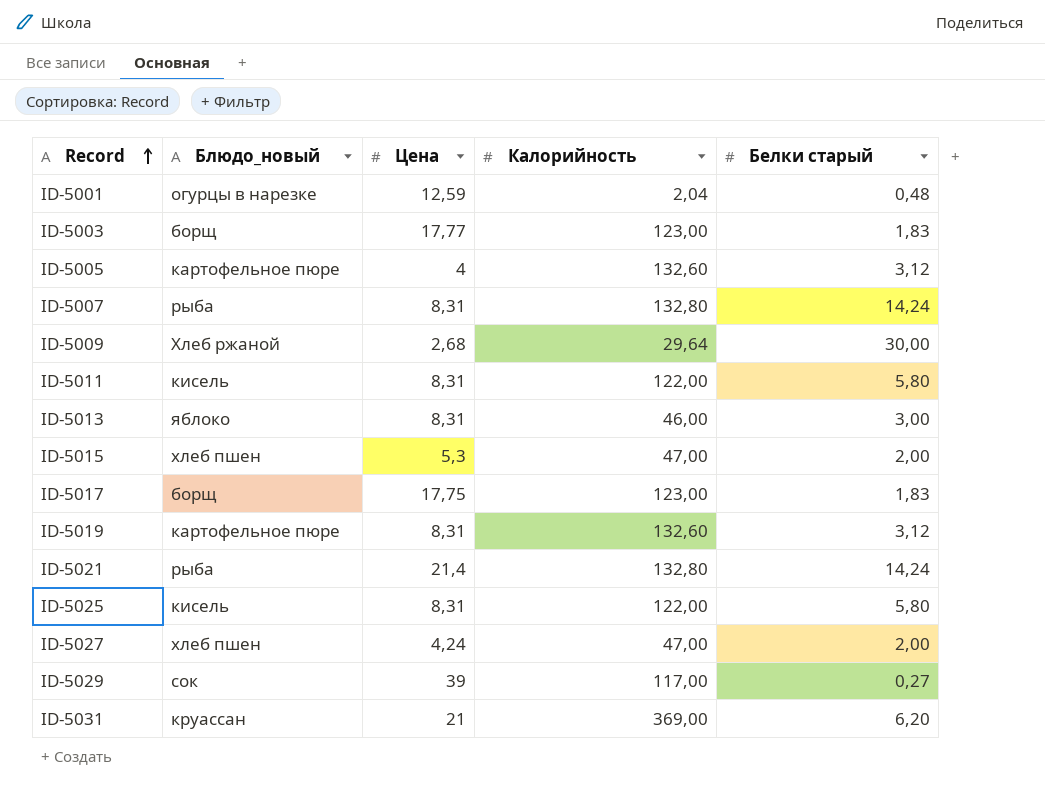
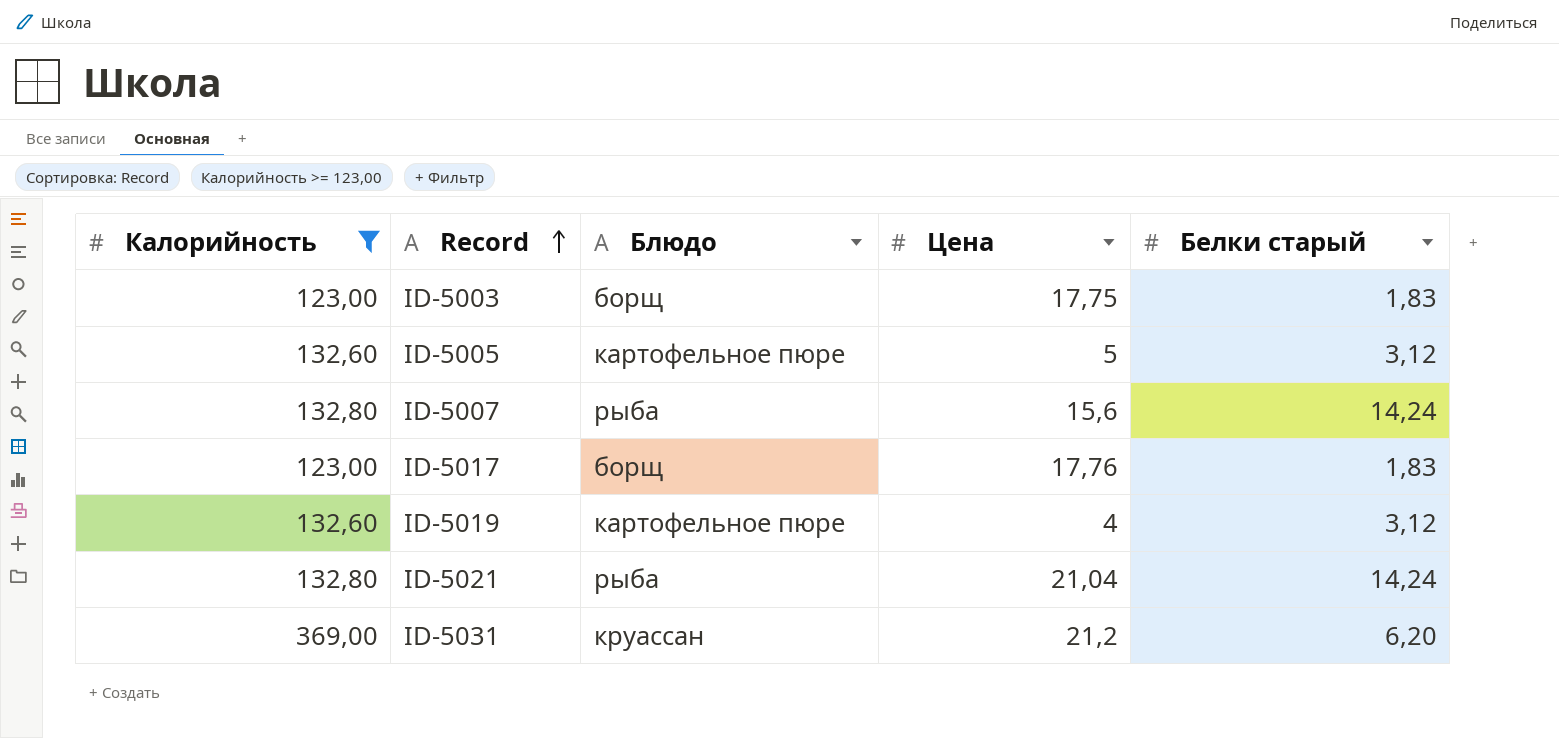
filter: none -> Калорийность >= 123,00
column Калорийность | position: 4 -> 1
column name: Блюдо_новый -> Блюдо
ID-5003 | Цена: 17,77 -> 17,75
ID-5005 | Цена: 4 -> 5
ID-5007 | Цена: 8,31 -> 15,6
ID-5017 | Цена: 17,75 -> 17,76
ID-5019 | Цена: 8,31 -> 4
ID-5021 | Цена: 21,4 -> 21,04
ID-5031 | Цена: 21 -> 21,2

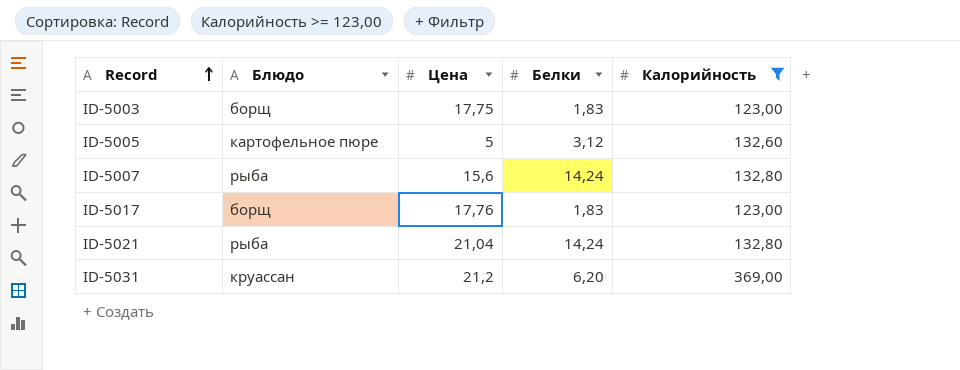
column name: Белки старый -> Белки
column Калорийность | position: 1 -> 5
row ID-5019: 132,60 | картофельное пюре | 4 | 3,12 -> none

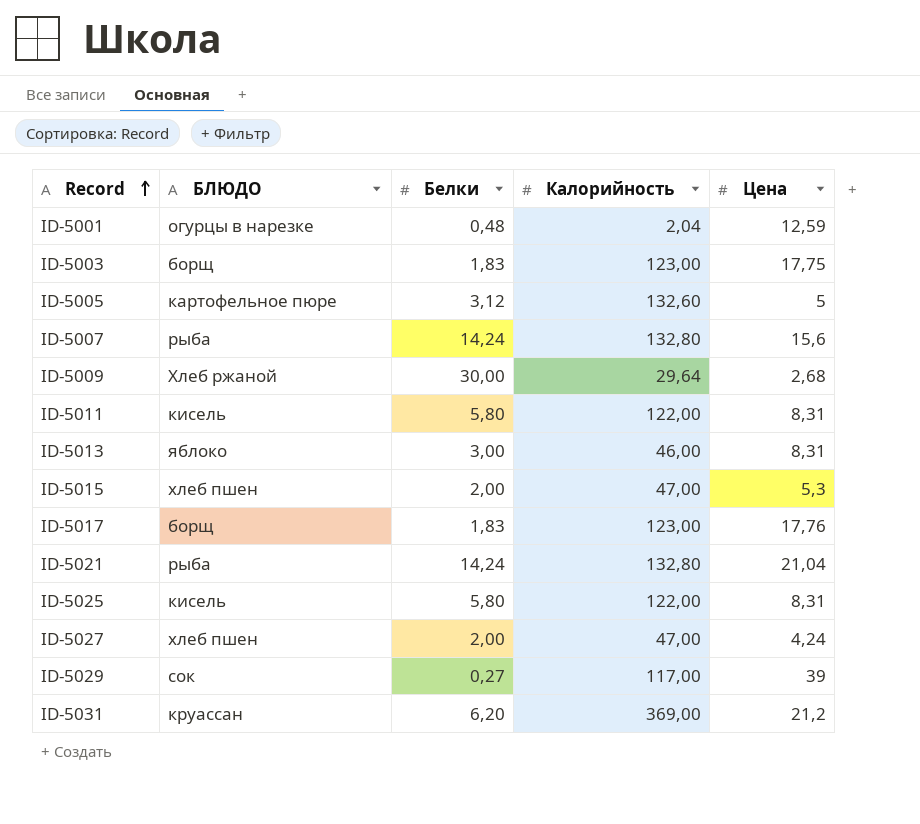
filter: Калорийность >= 123,00 -> none
column name: Блюдо -> БЛЮДО
column Цена | position: 3 -> 5

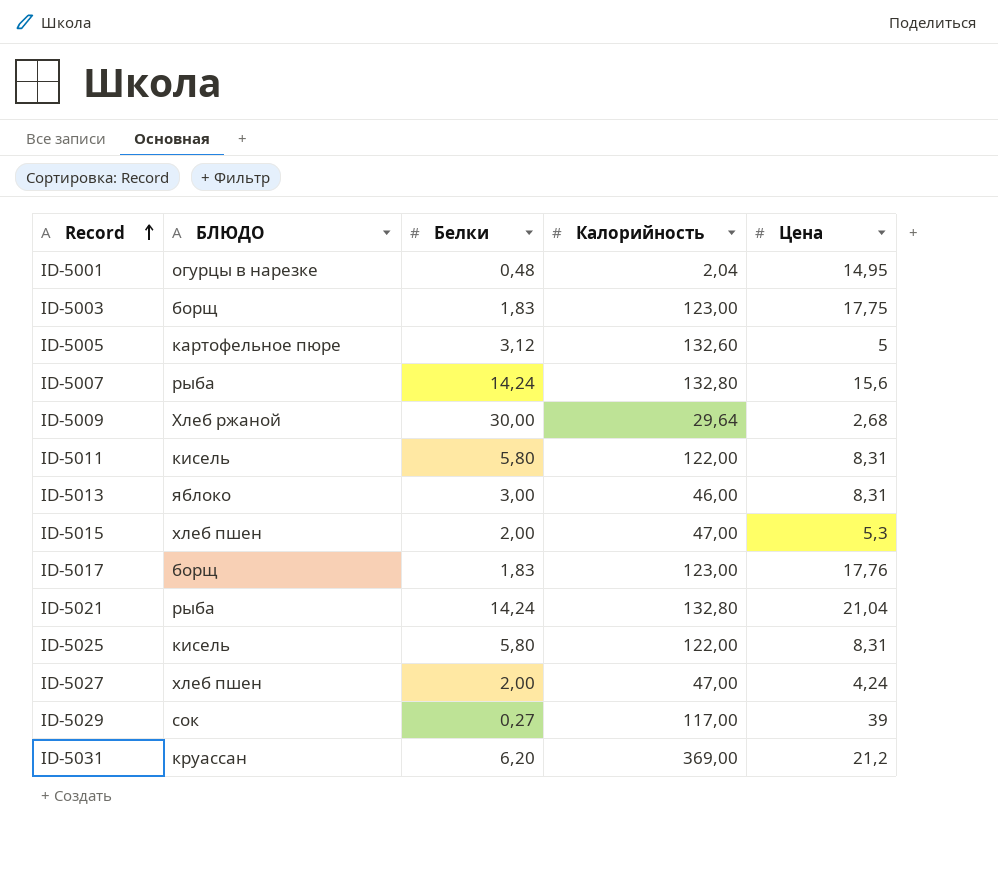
ID-5001 | Цена: 12,59 -> 14,95

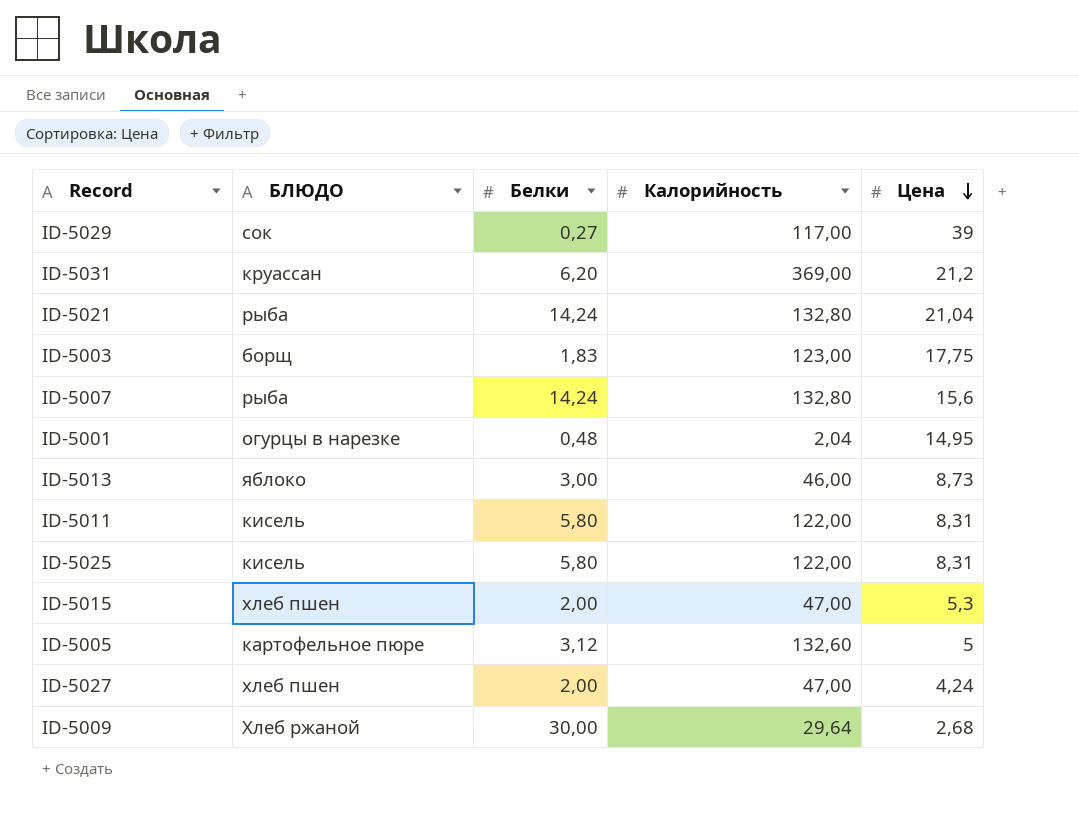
row order: Record ascending -> Цена descending
row ID-5017: борщ | 1,83 | 123,00 | 17,76 -> none
ID-5013 | Цена: 8,31 -> 8,73

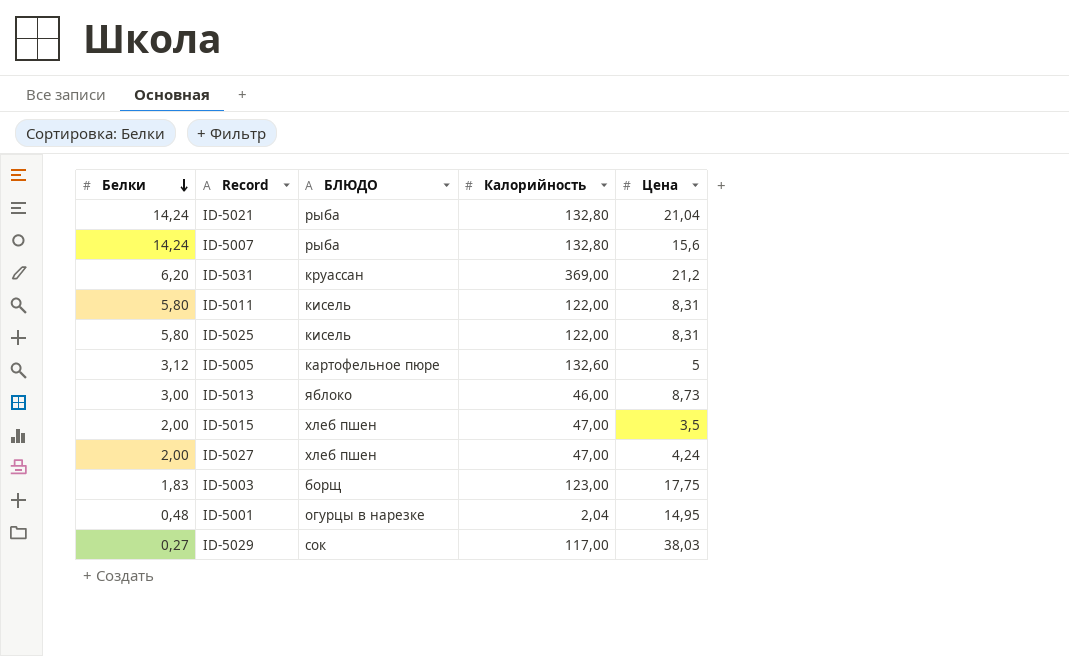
row order: Цена descending -> Белки descending
column Белки | position: 3 -> 1
row ID-5009: Хлеб ржаной | 30,00 | 29,64 | 2,68 -> none
ID-5015 | Цена: 5,3 -> 3,5
ID-5029 | Цена: 39 -> 38,03

